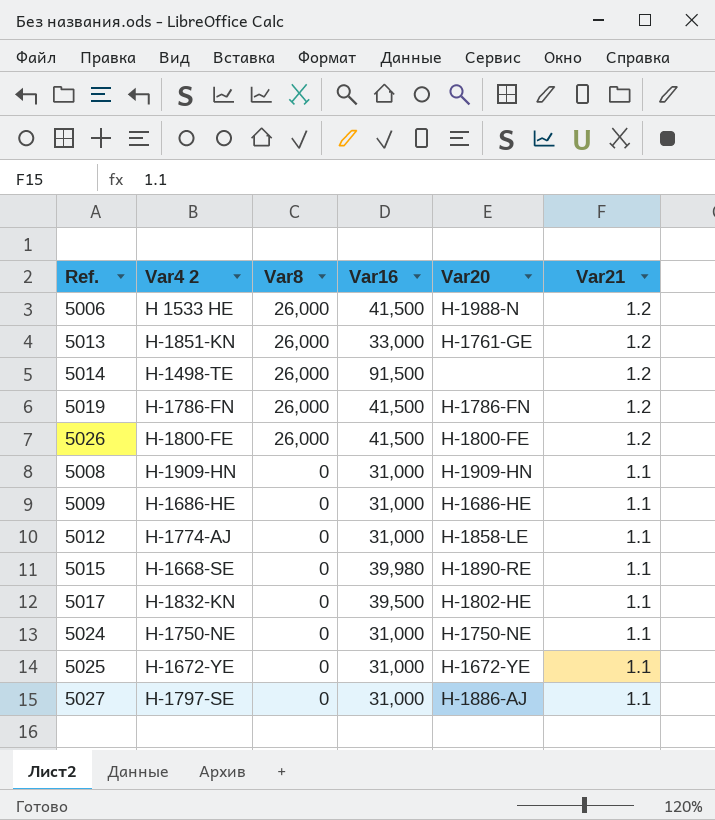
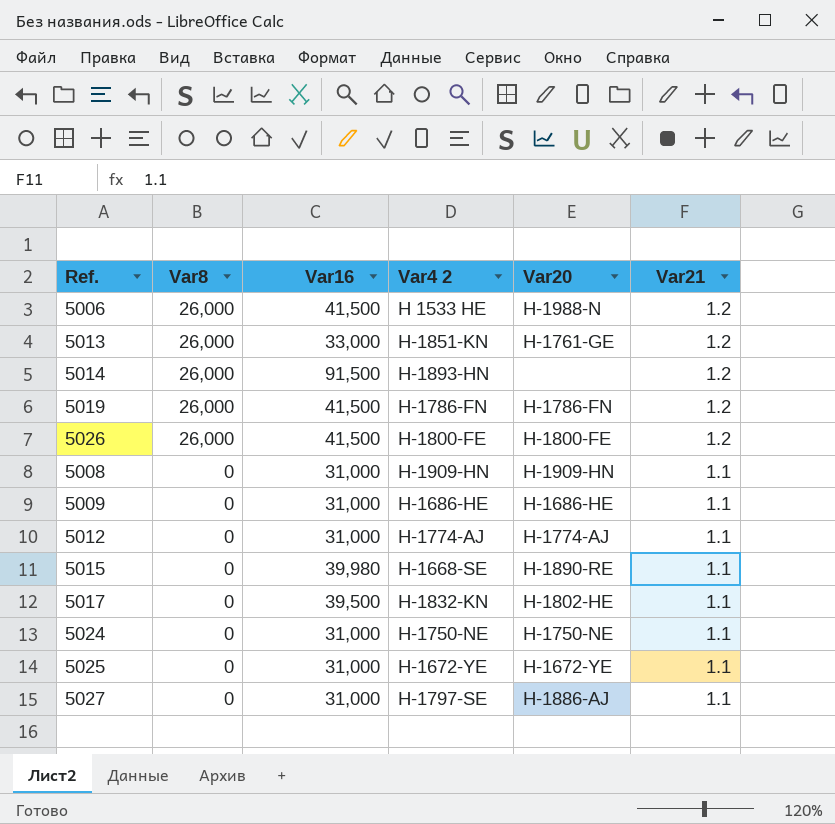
column Var4 2 | position: 2 -> 4
5014 | Var4 2: H-1498-TE -> H-1893-HN
5012 | Var20: H-1858-LE -> H-1774-AJ

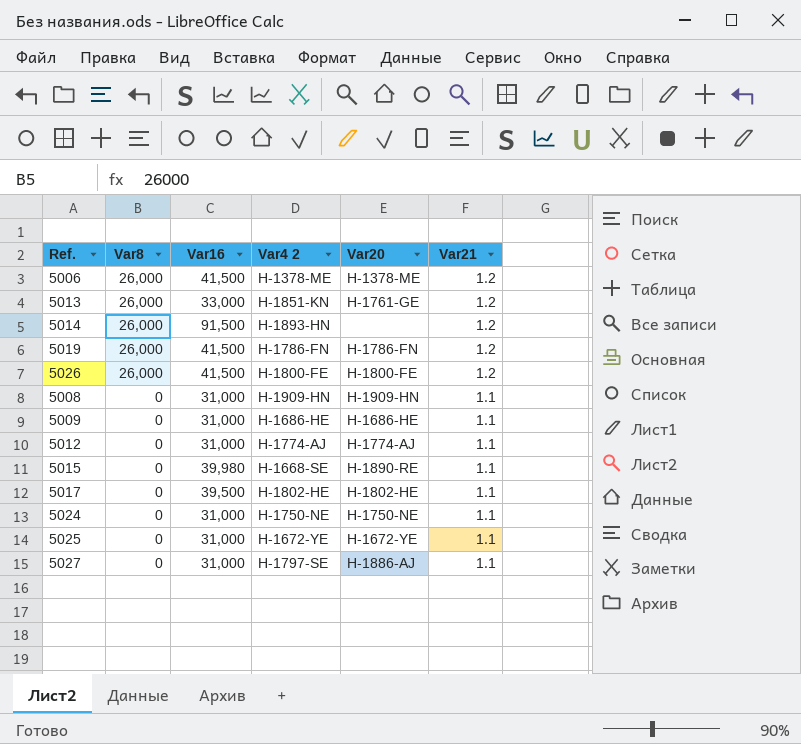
5006 | Var4 2: H 1533 HE -> H-1378-ME
5006 | Var20: H-1988-N -> H-1378-ME
5017 | Var4 2: H-1832-KN -> H-1802-HE

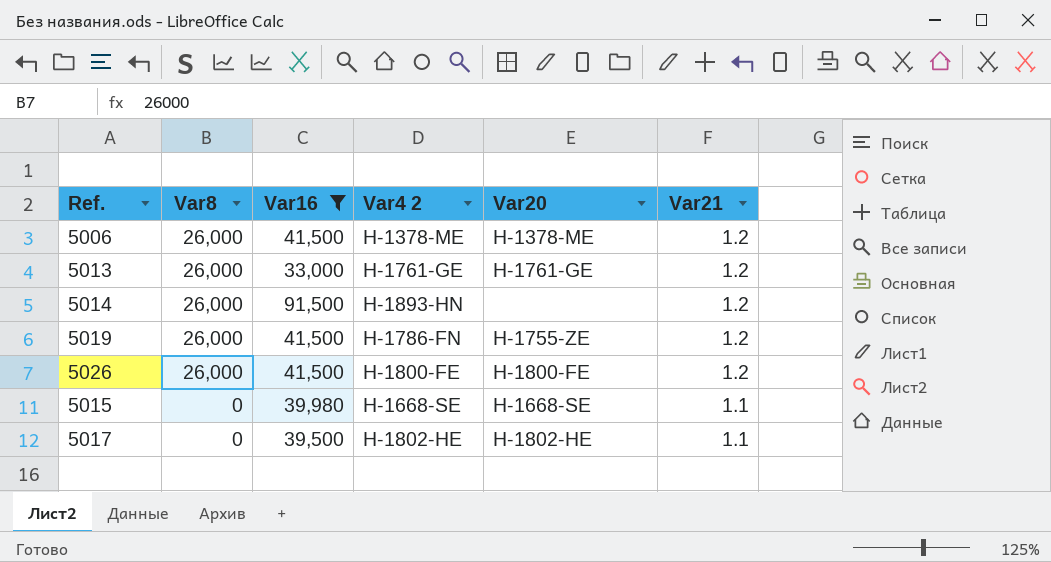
filter: none -> Var16 != 31,000
5013 | Var4 2: H-1851-KN -> H-1761-GE
5019 | Var20: H-1786-FN -> H-1755-ZE
5015 | Var20: H-1890-RE -> H-1668-SE

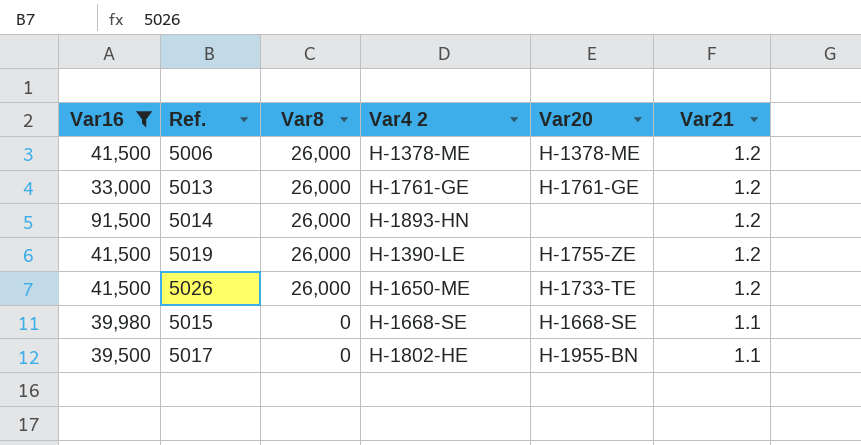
column Var16 | position: 3 -> 1
5019 | Var4 2: H-1786-FN -> H-1390-LE
5026 | Var4 2: H-1800-FE -> H-1650-ME
5026 | Var20: H-1800-FE -> H-1733-TE
5017 | Var20: H-1802-HE -> H-1955-BN

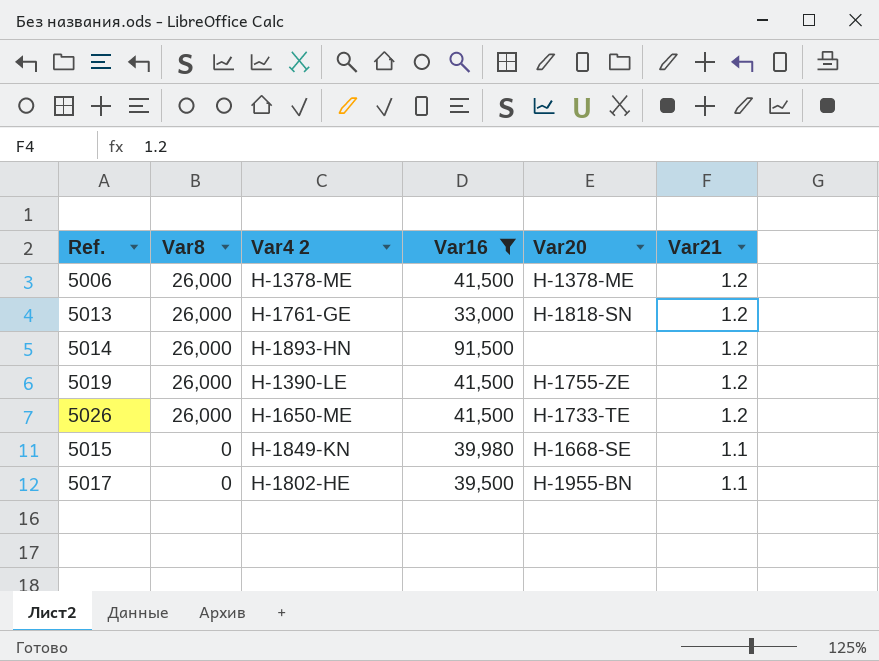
column Var16 | position: 1 -> 4
5013 | Var20: H-1761-GE -> H-1818-SN
5015 | Var4 2: H-1668-SE -> H-1849-KN

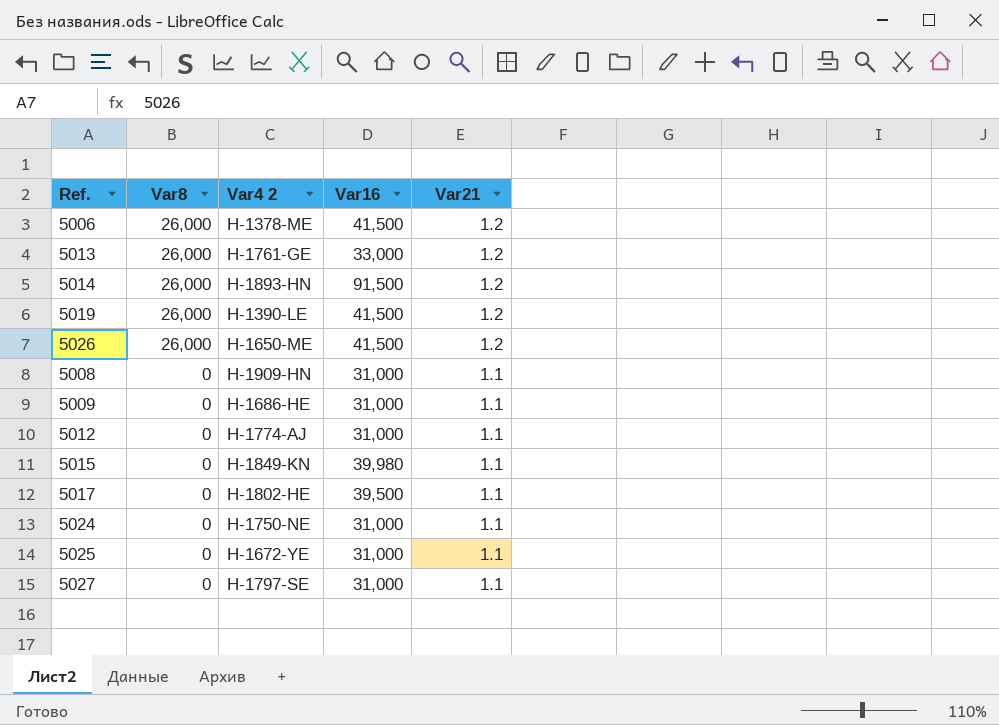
filter: Var16 != 31,000 -> none
column Var20 | position: 5 -> none

